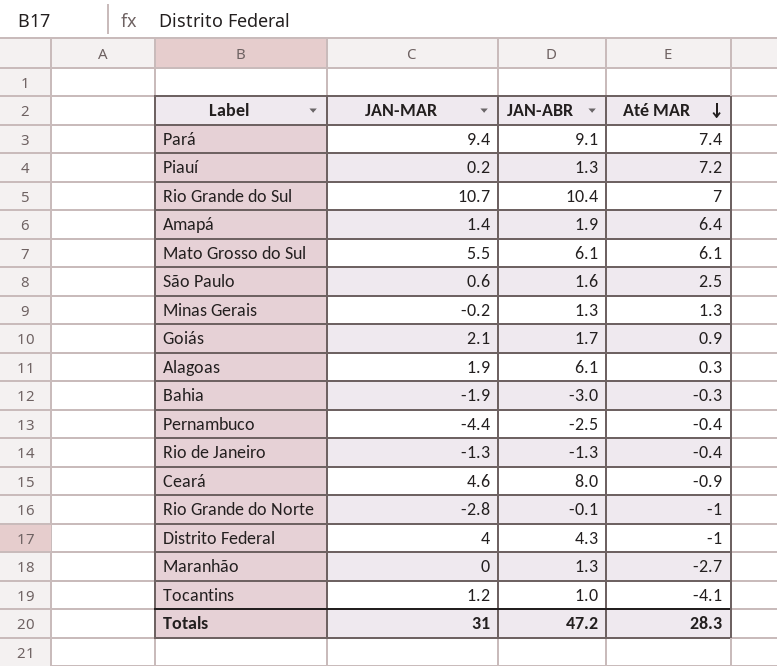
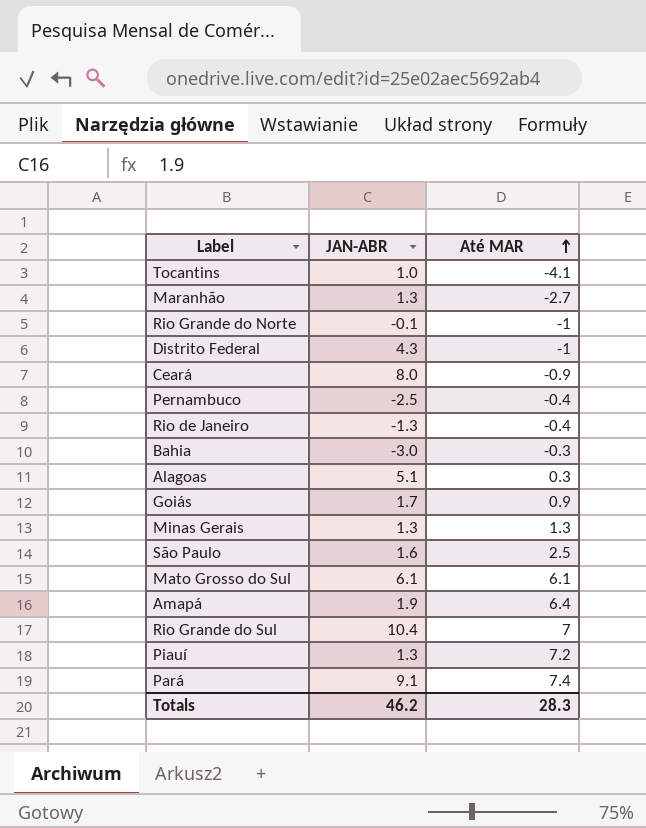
row order: Até MAR descending -> Até MAR ascending
column JAN-MAR | position: 2 -> none
Alagoas | JAN-ABR: 6.1 -> 5.1
Totals | JAN-ABR: 47.2 -> 46.2

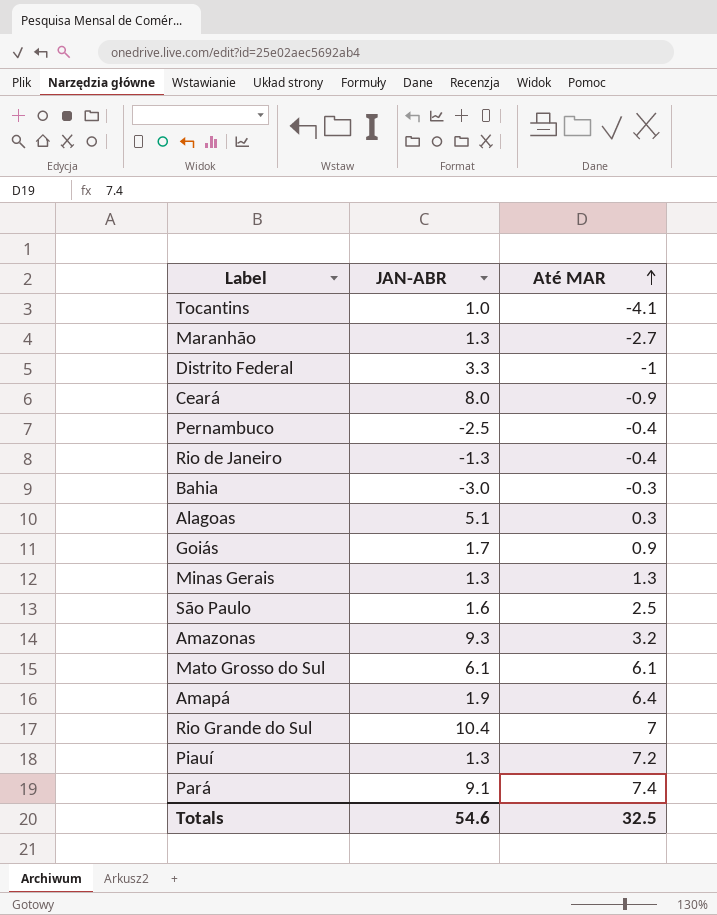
row Rio Grande do Norte: -0.1 | -1 -> none
Distrito Federal | JAN-ABR: 4.3 -> 3.3
row Amazonas: none -> 9.3 | 3.2
Totals | JAN-ABR: 46.2 -> 54.6
Totals | Até MAR: 28.3 -> 32.5

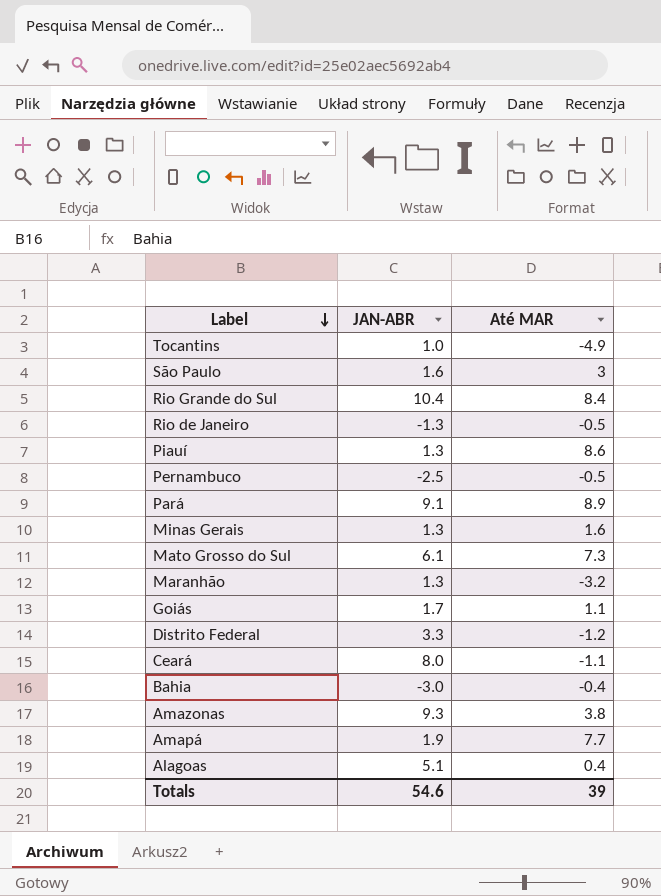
row order: Até MAR ascending -> Label descending
Tocantins | Até MAR: -4.1 -> -4.9
São Paulo | Até MAR: 2.5 -> 3
Rio Grande do Sul | Até MAR: 7 -> 8.4
Rio de Janeiro | Até MAR: -0.4 -> -0.5
Piauí | Até MAR: 7.2 -> 8.6
Pernambuco | Até MAR: -0.4 -> -0.5
Pará | Até MAR: 7.4 -> 8.9
Minas Gerais | Até MAR: 1.3 -> 1.6
Mato Grosso do Sul | Até MAR: 6.1 -> 7.3
Maranhão | Até MAR: -2.7 -> -3.2
Goiás | Até MAR: 0.9 -> 1.1
Distrito Federal | Até MAR: -1 -> -1.2
Ceará | Até MAR: -0.9 -> -1.1
Bahia | Até MAR: -0.3 -> -0.4
Amazonas | Até MAR: 3.2 -> 3.8
Amapá | Até MAR: 6.4 -> 7.7
Alagoas | Até MAR: 0.3 -> 0.4
Totals | Até MAR: 32.5 -> 39

